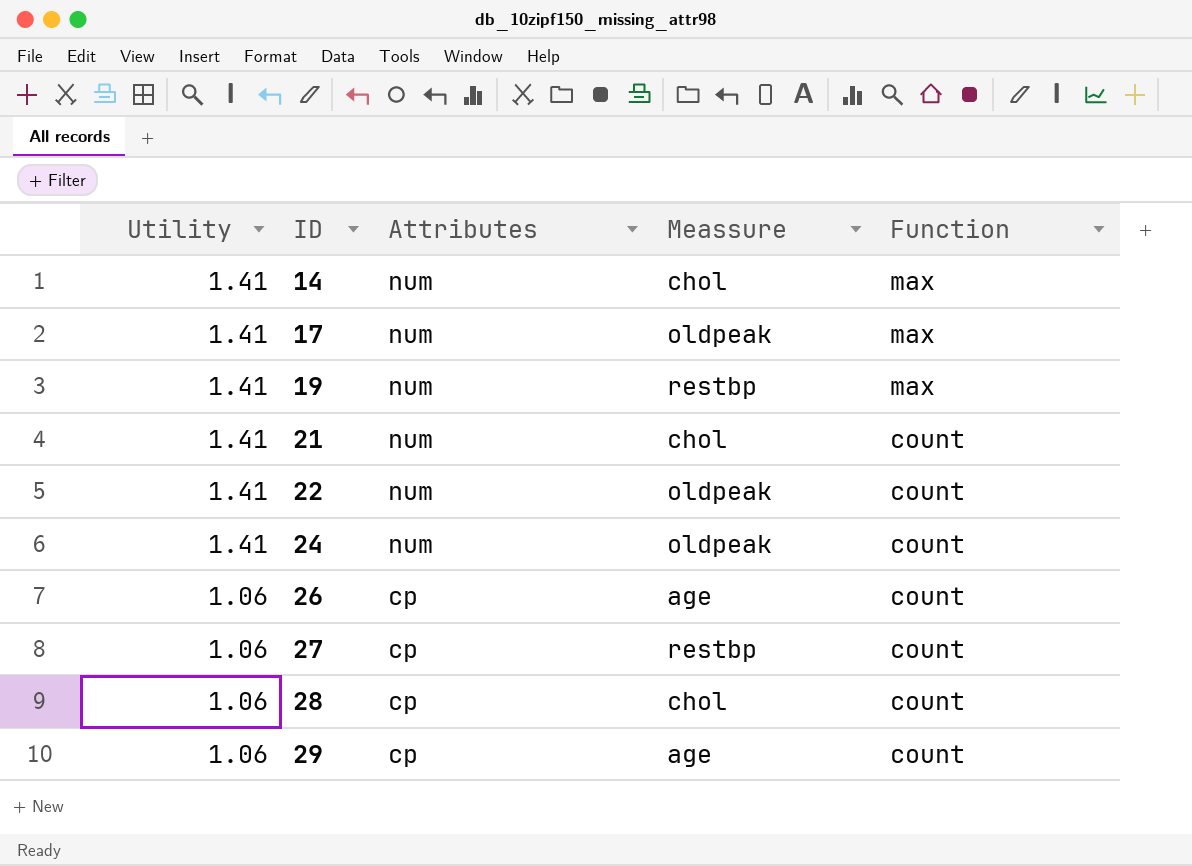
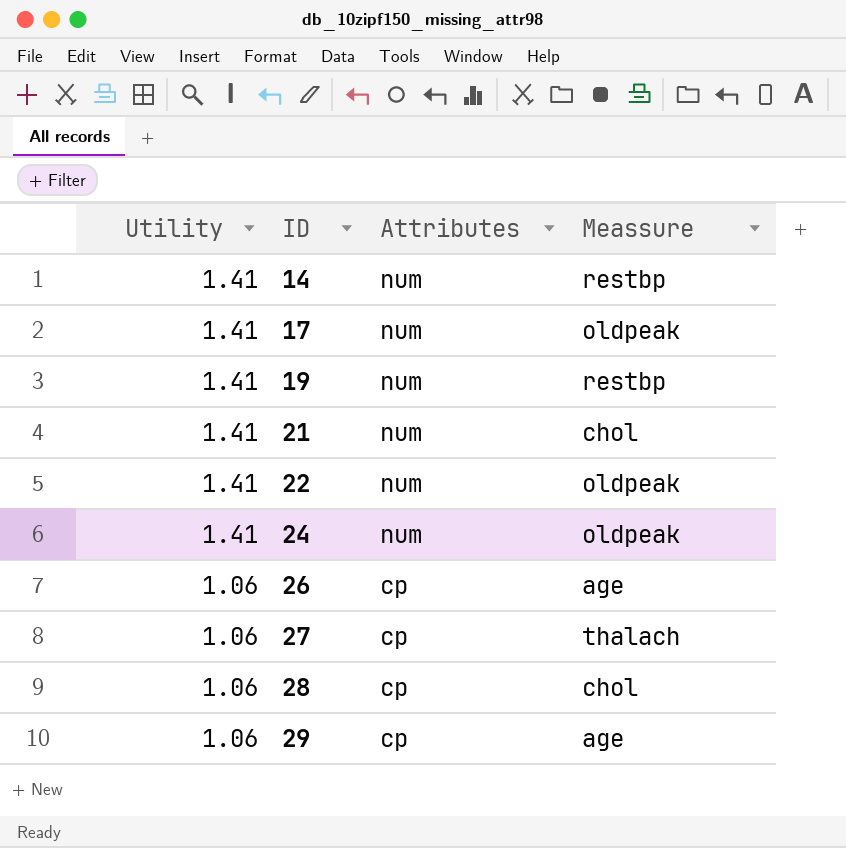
column Function | position: 5 -> none
14 | Meassure: chol -> restbp
27 | Meassure: restbp -> thalach

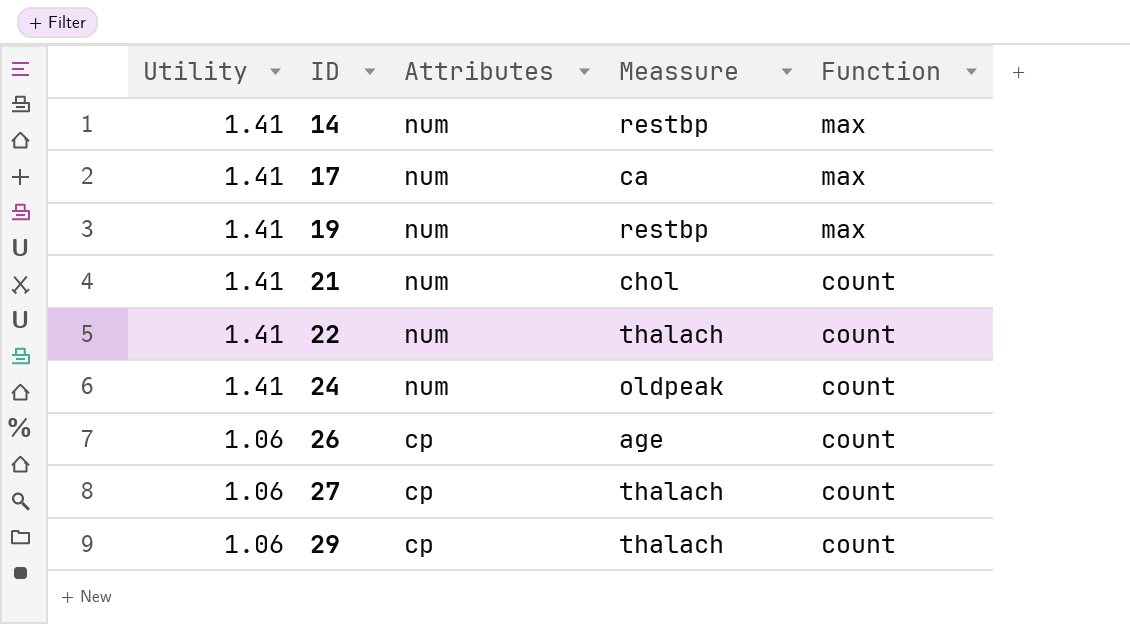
column Function | position: none -> 5
row 28: 1.06 | cp | chol -> none
17 | Meassure: oldpeak -> ca
22 | Meassure: oldpeak -> thalach
29 | Meassure: age -> thalach

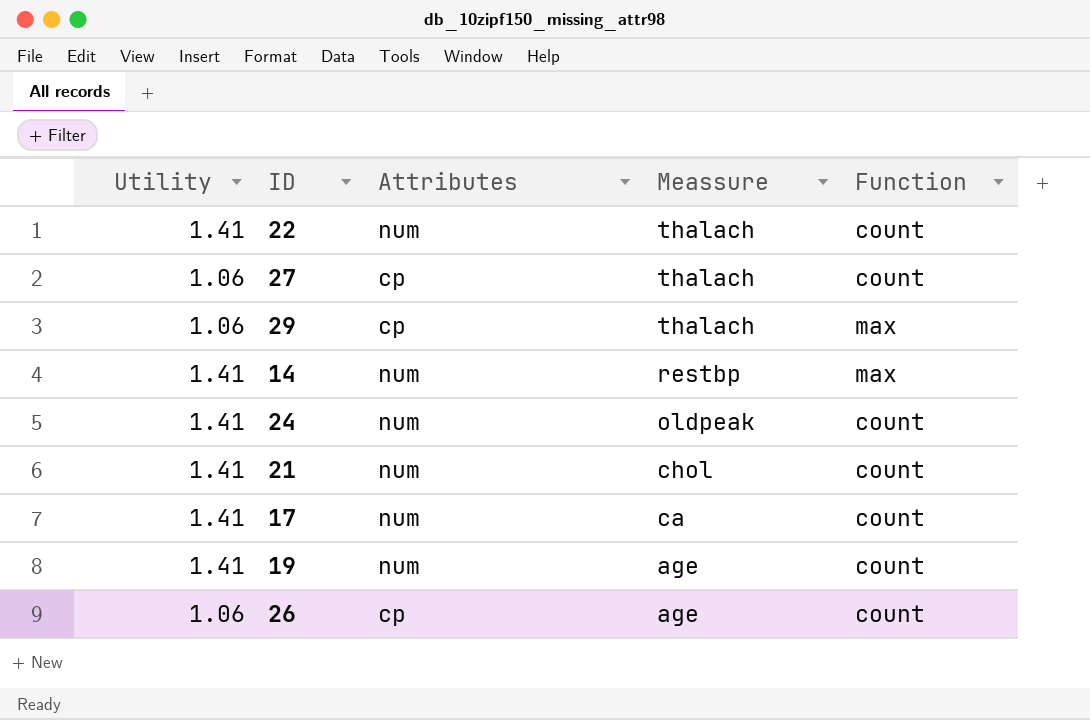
row order: Utility descending -> Meassure descending
29 | Function: count -> max
17 | Function: max -> count
19 | Meassure: restbp -> age
19 | Function: max -> count

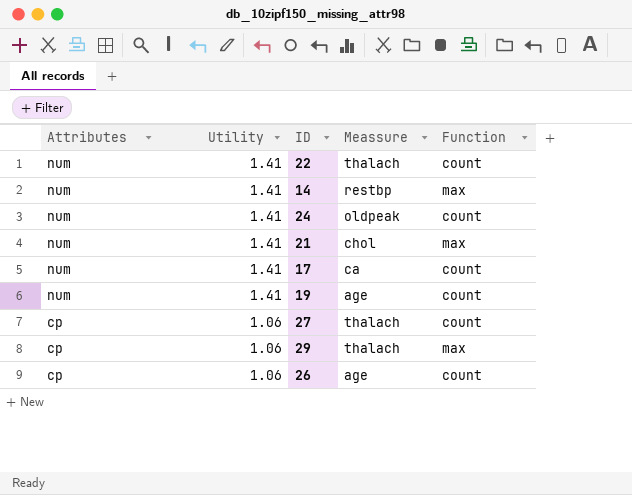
row order: Meassure descending -> Attributes descending
column Attributes | position: 3 -> 1
21 | Function: count -> max

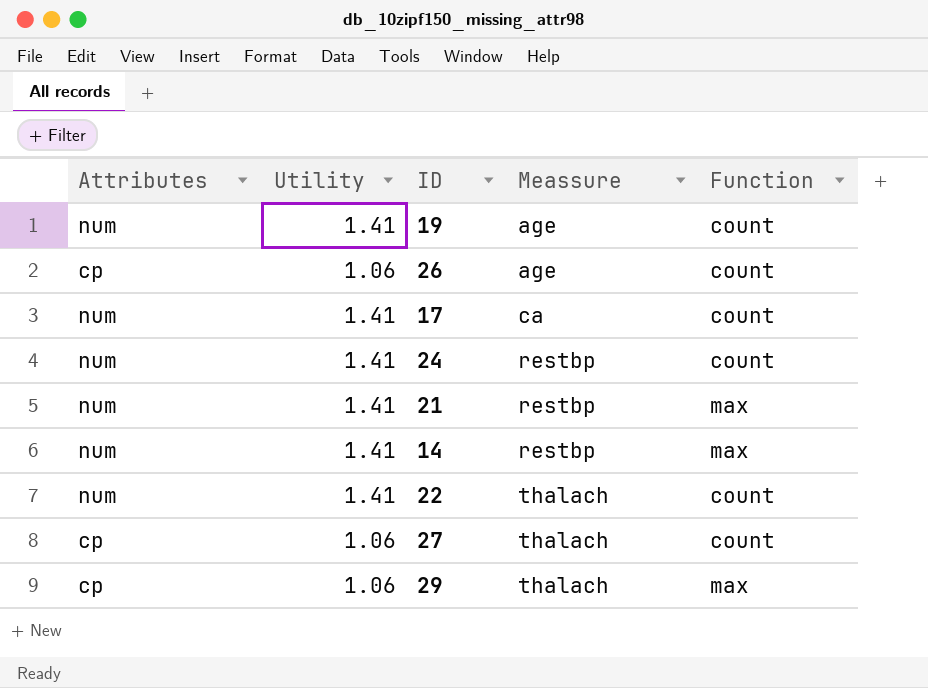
row order: Attributes descending -> Meassure ascending
24 | Meassure: oldpeak -> restbp
21 | Meassure: chol -> restbp

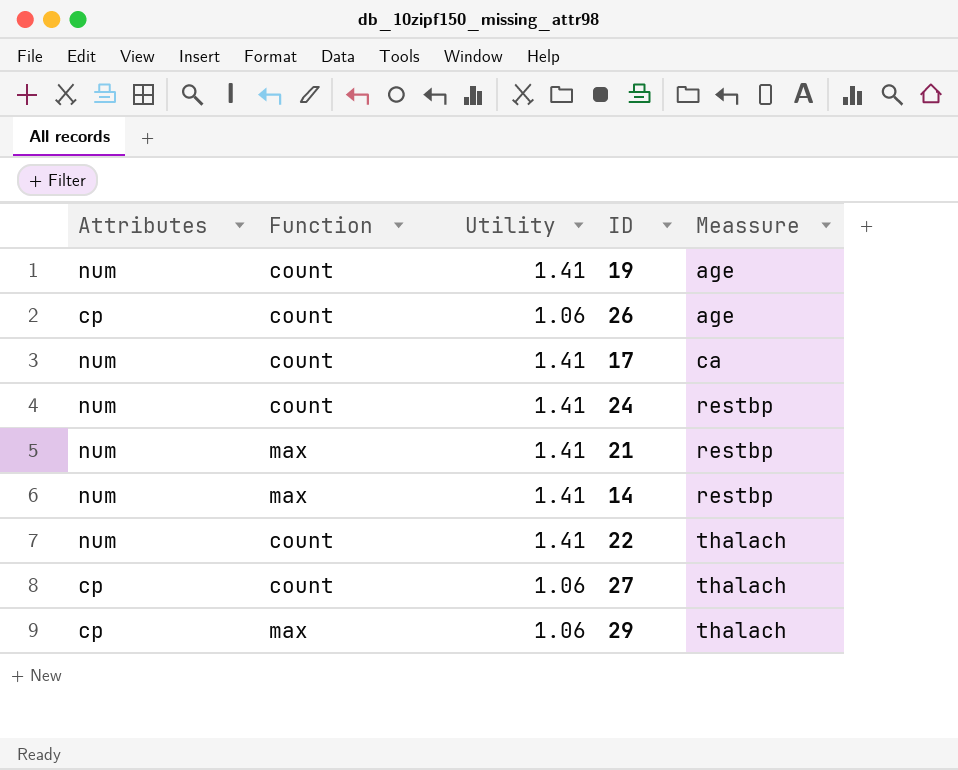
column Function | position: 5 -> 2

